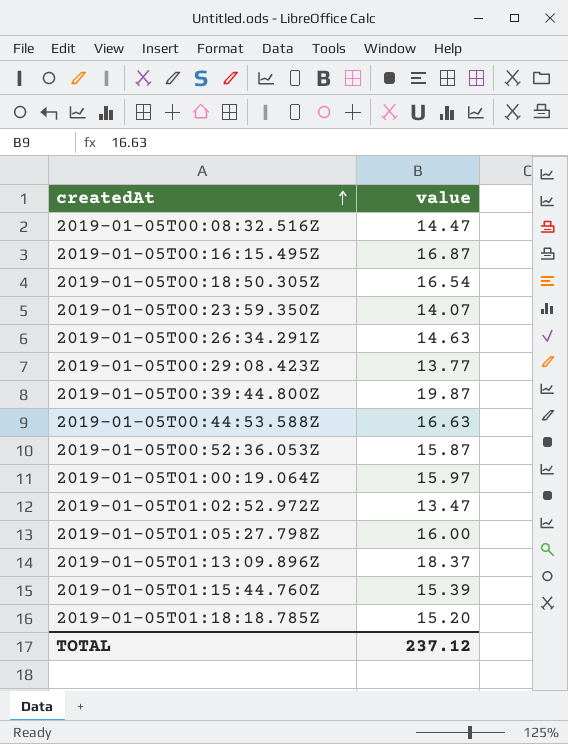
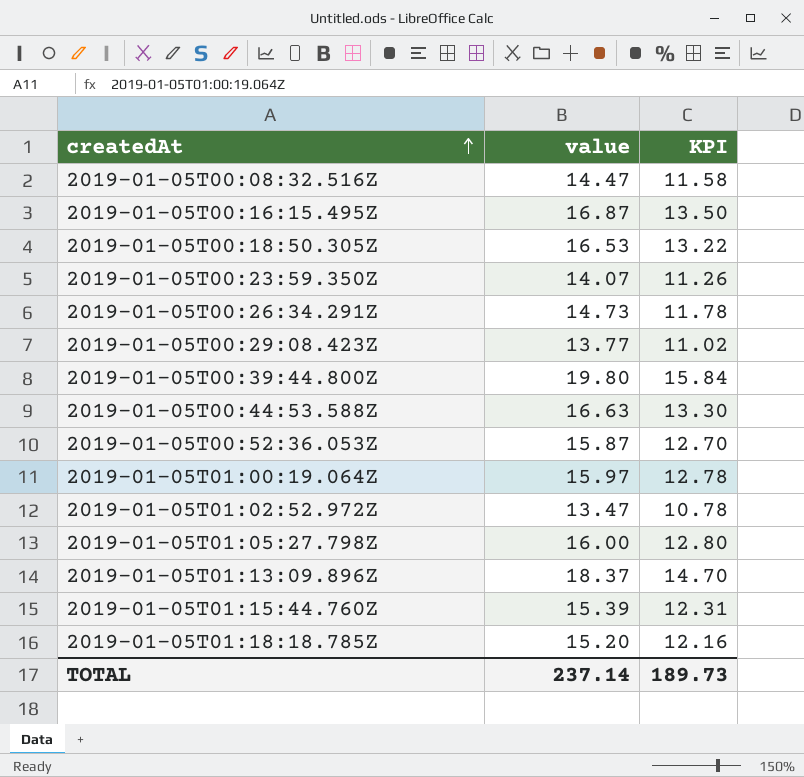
column KPI | formula: none -> [value] * 0.8
2019-01-05T00:18:50.305Z | value: 16.54 -> 16.53
2019-01-05T00:26:34.291Z | value: 14.63 -> 14.73
2019-01-05T00:39:44.800Z | value: 19.87 -> 19.80
TOTAL | value: 237.12 -> 237.14

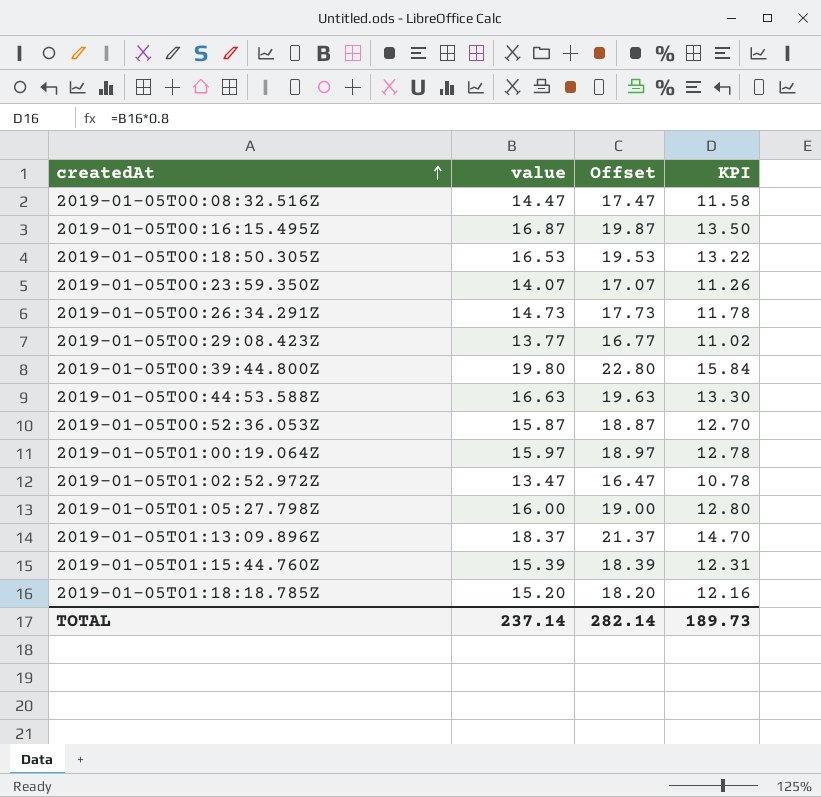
column Offset | formula: none -> [value] + 3

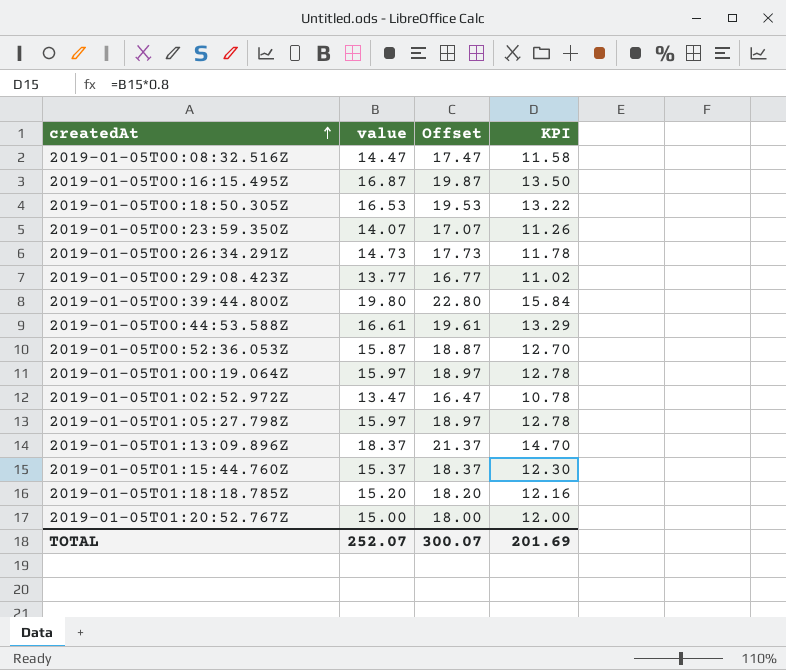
2019-01-05T00:44:53.588Z | value: 16.63 -> 16.61
2019-01-05T00:44:53.588Z | Offset: 19.63 -> 19.61
2019-01-05T00:44:53.588Z | KPI: 13.30 -> 13.29
2019-01-05T01:05:27.798Z | value: 16.00 -> 15.97
2019-01-05T01:05:27.798Z | Offset: 19.00 -> 18.97
2019-01-05T01:05:27.798Z | KPI: 12.80 -> 12.78
2019-01-05T01:15:44.760Z | value: 15.39 -> 15.37
2019-01-05T01:15:44.760Z | Offset: 18.39 -> 18.37
2019-01-05T01:15:44.760Z | KPI: 12.31 -> 12.30
row 2019-01-05T01:20:52.767Z: none -> 15.00 | 18.00 | 12.00
TOTAL | value: 237.14 -> 252.07
TOTAL | Offset: 282.14 -> 300.07
TOTAL | KPI: 189.73 -> 201.69

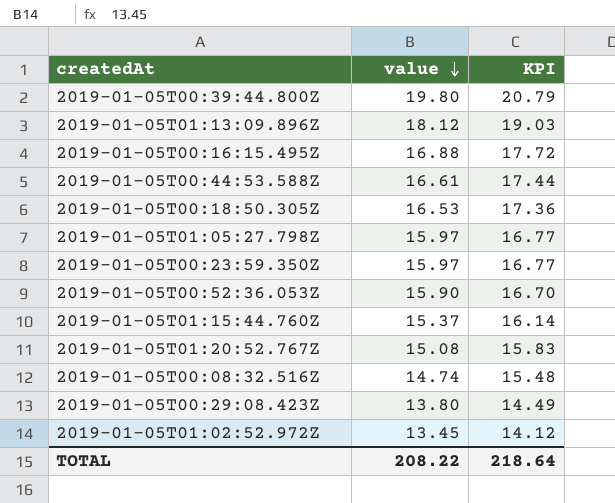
row order: createdAt ascending -> value descending
column Offset | formula: [value] + 3 -> none
column KPI | formula: [value] * 0.8 -> [value] * 1.05
row 2019-01-05T00:26:34.291Z: 14.73 | 17.73 | 11.78 -> none
row 2019-01-05T01:00:19.064Z: 15.97 | 18.97 | 12.78 -> none
row 2019-01-05T01:18:18.785Z: 15.20 | 18.20 | 12.16 -> none
2019-01-05T01:13:09.896Z | value: 18.37 -> 18.12
2019-01-05T00:16:15.495Z | value: 16.87 -> 16.88
2019-01-05T00:23:59.350Z | value: 14.07 -> 15.97
2019-01-05T00:52:36.053Z | value: 15.87 -> 15.90
2019-01-05T01:20:52.767Z | value: 15.00 -> 15.08
2019-01-05T00:08:32.516Z | value: 14.47 -> 14.74
2019-01-05T00:29:08.423Z | value: 13.77 -> 13.80
2019-01-05T01:02:52.972Z | value: 13.47 -> 13.45
TOTAL | value: 252.07 -> 208.22
TOTAL | KPI: 201.69 -> 218.64

